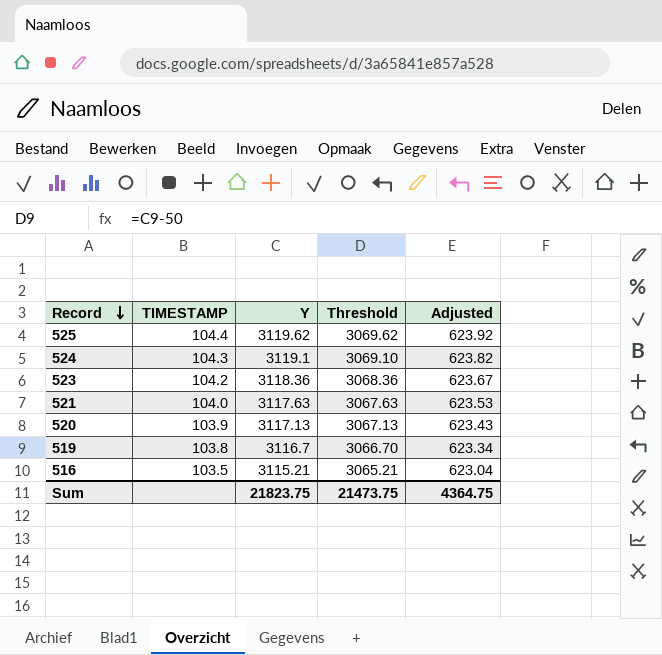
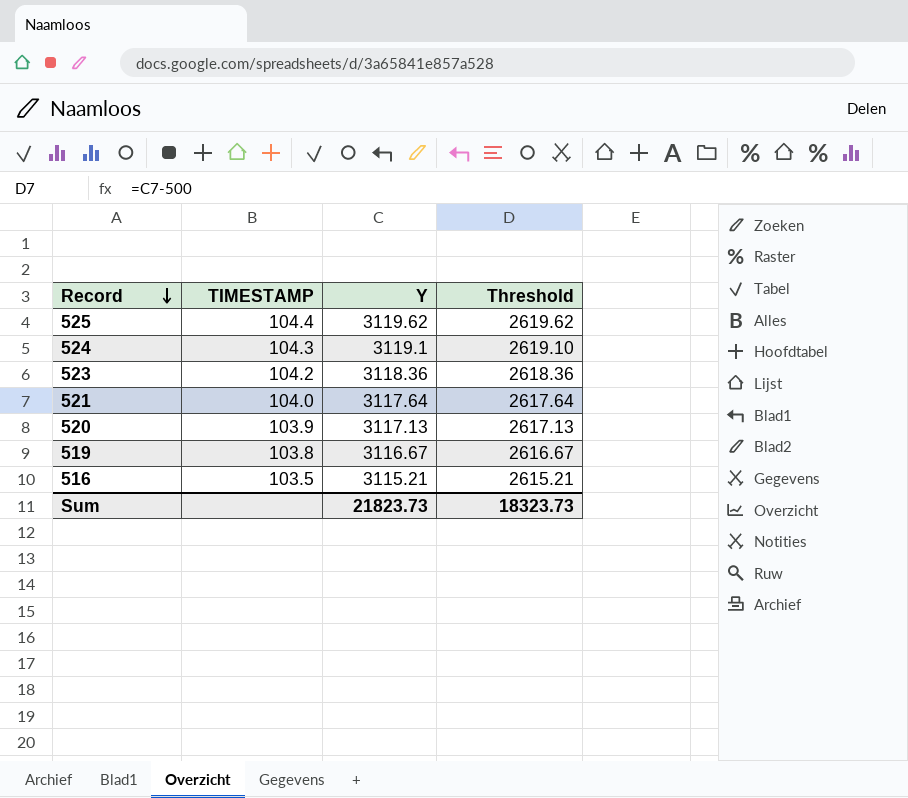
column Adjusted | formula: [Y] * 0.2 -> none
column Threshold | formula: [Y] - 50 -> [Y] - 500
521 | Y: 3117.63 -> 3117.64
519 | Y: 3116.7 -> 3116.67
Sum | Y: 21823.75 -> 21823.73
Sum | Threshold: 21473.75 -> 18323.73

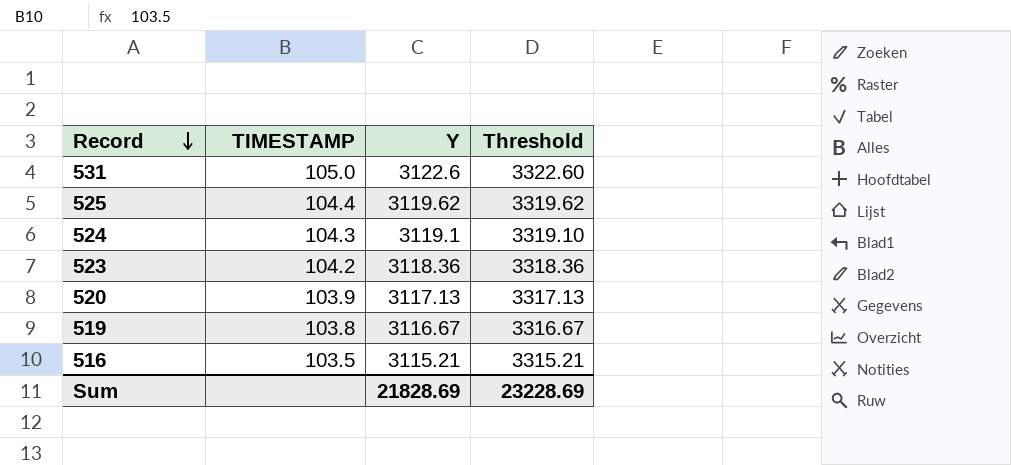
column Threshold | formula: [Y] - 500 -> [Y] + 200
row 521: 104.0 | 3117.64 | 2617.64 -> none
row 531: none -> 105.0 | 3122.6 | 3322.60
Sum | Y: 21823.73 -> 21828.69
Sum | Threshold: 18323.73 -> 23228.69

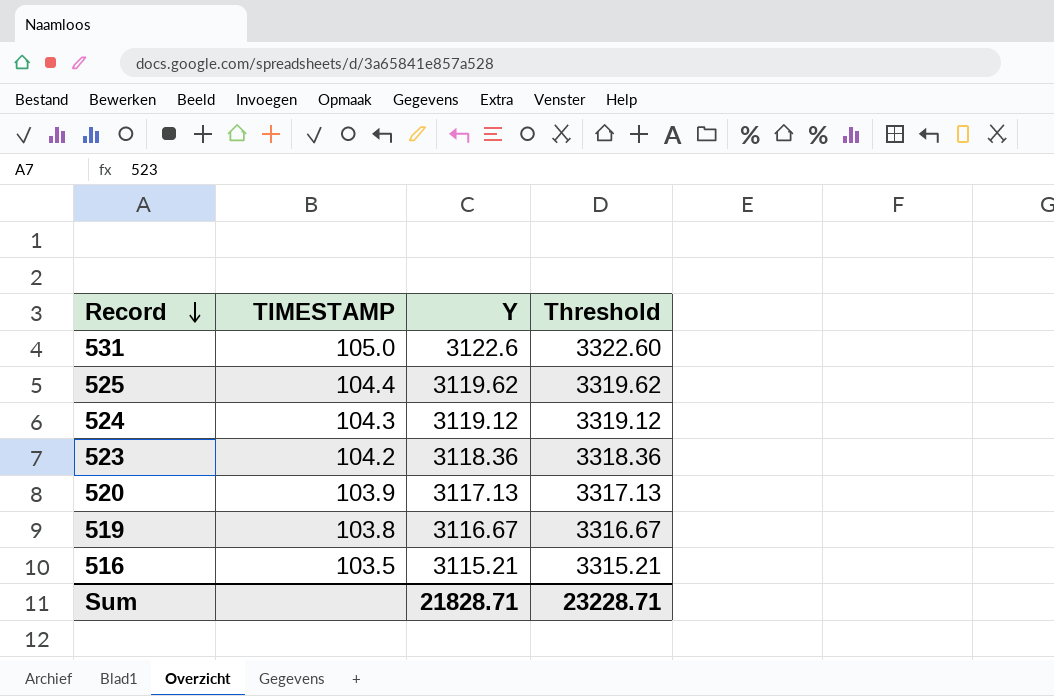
524 | Y: 3119.1 -> 3119.12
524 | Threshold: 3319.10 -> 3319.12
Sum | Y: 21828.69 -> 21828.71
Sum | Threshold: 23228.69 -> 23228.71

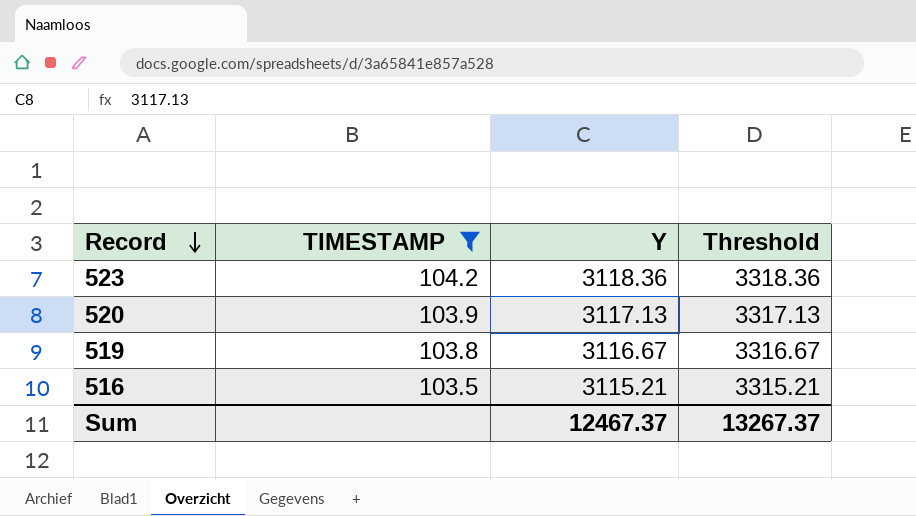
filter: none -> TIMESTAMP <= 104.2
Sum | Y: 21828.71 -> 12467.37
Sum | Threshold: 23228.71 -> 13267.37

